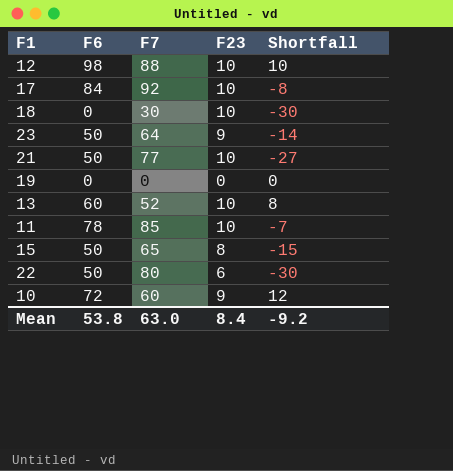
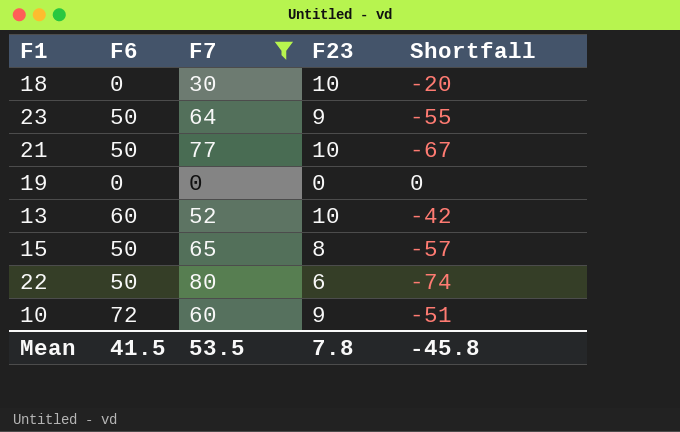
filter: none -> F7 <= 80
column Shortfall | formula: [F6] - [F7] -> [F23] - [F7]
Mean | F6: 53.8 -> 41.5
Mean | F7: 63.0 -> 53.5
Mean | F23: 8.4 -> 7.8
Mean | Shortfall: -9.2 -> -45.8

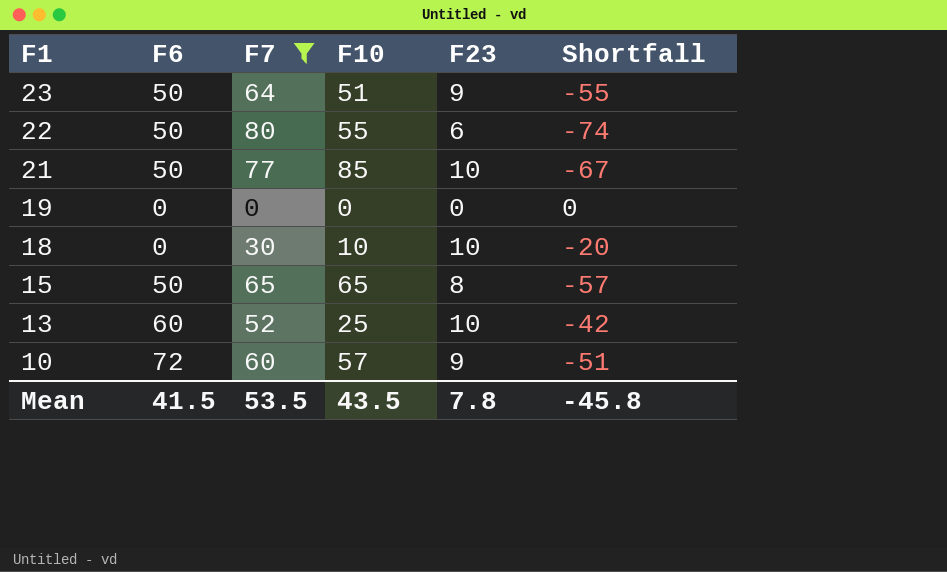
row order: none -> F1 descending
column F10 | position: none -> 4

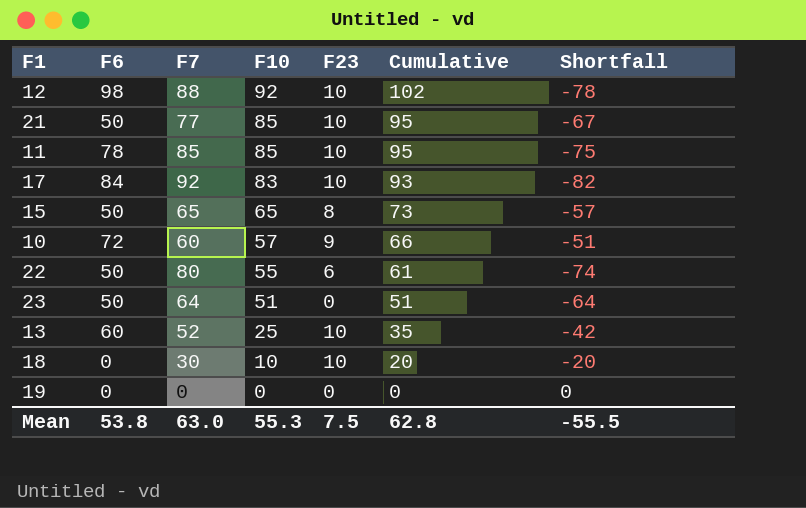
filter: F7 <= 80 -> none
row order: F1 descending -> F10 descending
column Cumulative | formula: none -> [F10] + [F23]
23 | F23: 9 -> 0
23 | Shortfall: -55 -> -64
Mean | F6: 41.5 -> 53.8
Mean | F7: 53.5 -> 63.0
Mean | F10: 43.5 -> 55.3
Mean | F23: 7.8 -> 7.5
Mean | Shortfall: -45.8 -> -55.5

